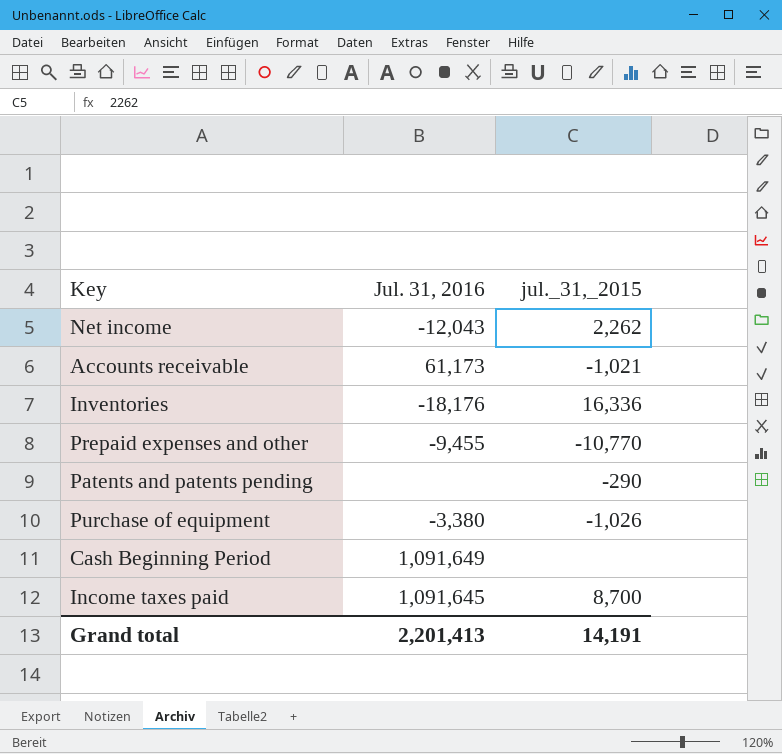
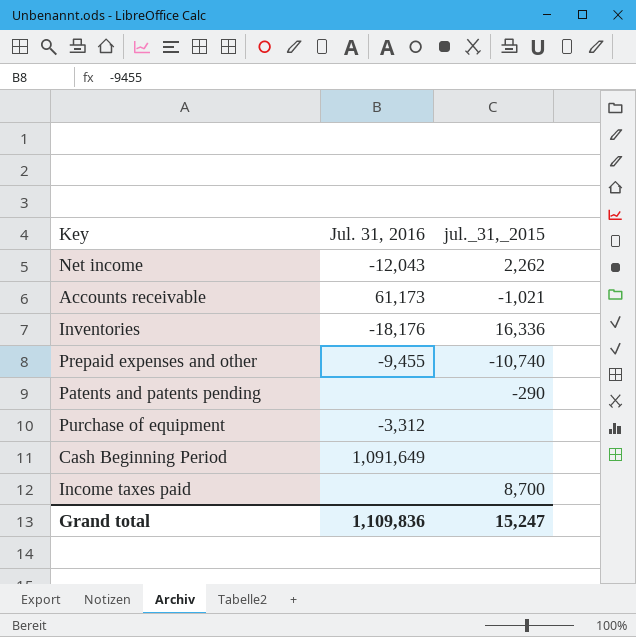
Prepaid expenses and other | jul._31,_2015: -10,770 -> -10,740
Purchase of equipment | Jul. 31, 2016: -3,380 -> -3,312
Purchase of equipment | jul._31,_2015: -1,026 -> none
Income taxes paid | Jul. 31, 2016: 1,091,645 -> none
Grand total | Jul. 31, 2016: 2,201,413 -> 1,109,836
Grand total | jul._31,_2015: 14,191 -> 15,247

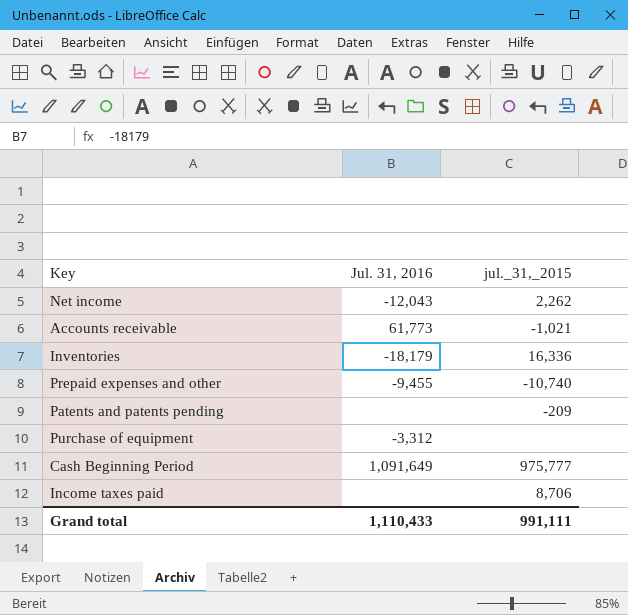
Accounts receivable | Jul. 31, 2016: 61,173 -> 61,773
Inventories | Jul. 31, 2016: -18,176 -> -18,179
Patents and patents pending | jul._31,_2015: -290 -> -209
Cash Beginning Period | jul._31,_2015: none -> 975,777
Income taxes paid | jul._31,_2015: 8,700 -> 8,706
Grand total | Jul. 31, 2016: 1,109,836 -> 1,110,433
Grand total | jul._31,_2015: 15,247 -> 991,111

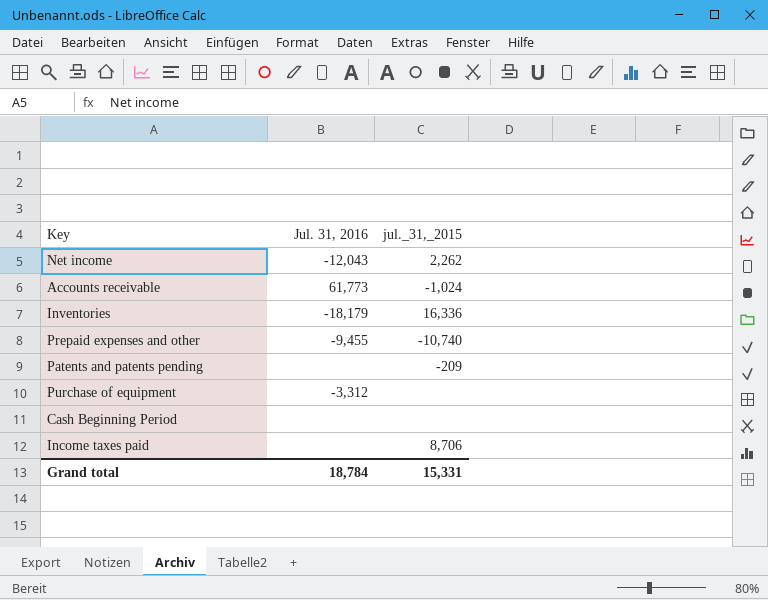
Accounts receivable | jul._31,_2015: -1,021 -> -1,024
Cash Beginning Period | Jul. 31, 2016: 1,091,649 -> none
Cash Beginning Period | jul._31,_2015: 975,777 -> none
Grand total | Jul. 31, 2016: 1,110,433 -> 18,784
Grand total | jul._31,_2015: 991,111 -> 15,331

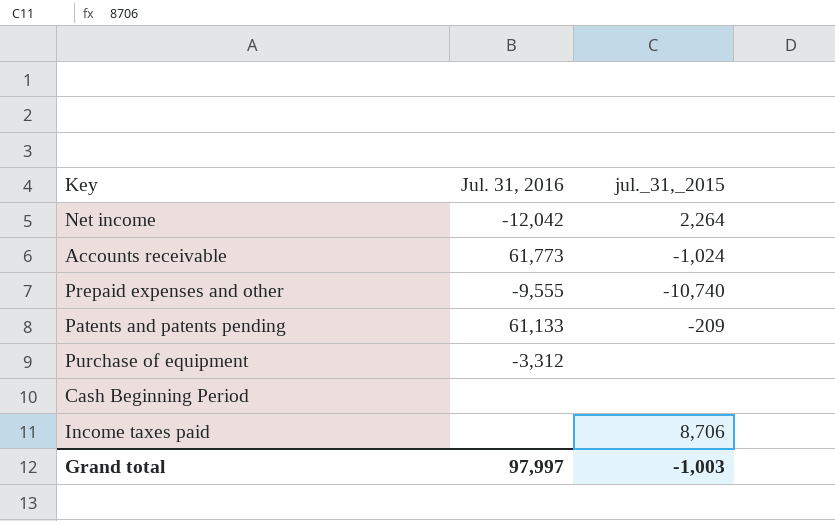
row Inventories: -18,179 | 16,336 -> none
Net income | Jul. 31, 2016: -12,043 -> -12,042
Net income | jul._31,_2015: 2,262 -> 2,264
Prepaid expenses and other | Jul. 31, 2016: -9,455 -> -9,555
Patents and patents pending | Jul. 31, 2016: none -> 61,133
Grand total | Jul. 31, 2016: 18,784 -> 97,997
Grand total | jul._31,_2015: 15,331 -> -1,003

